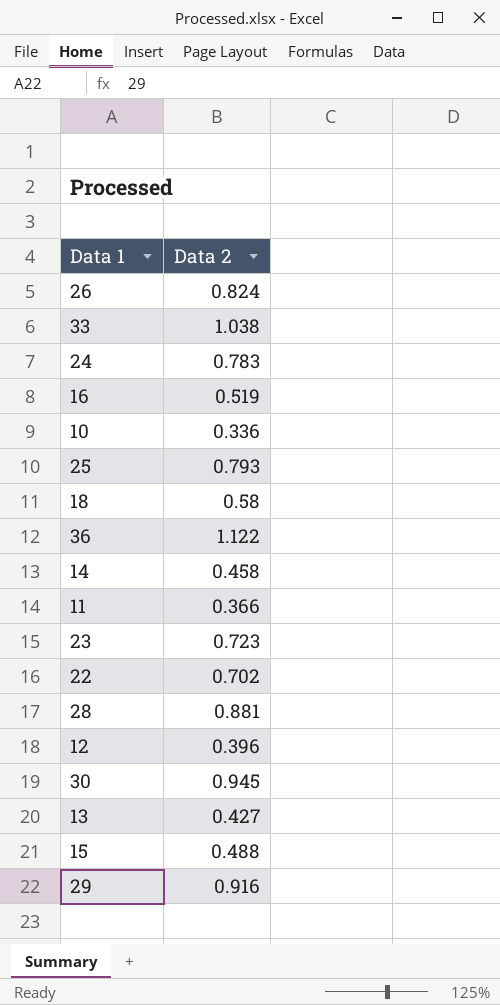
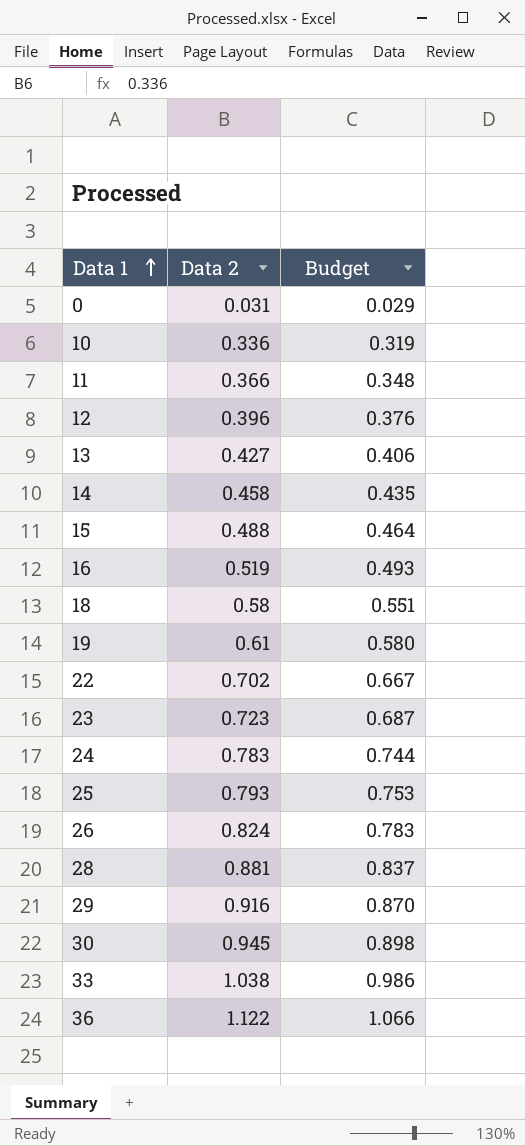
row order: none -> Data 1 ascending
column Budget | formula: none -> [Data 2] * 0.95
row 0: none -> 0.031 | 0.029
row 19: none -> 0.61 | 0.580

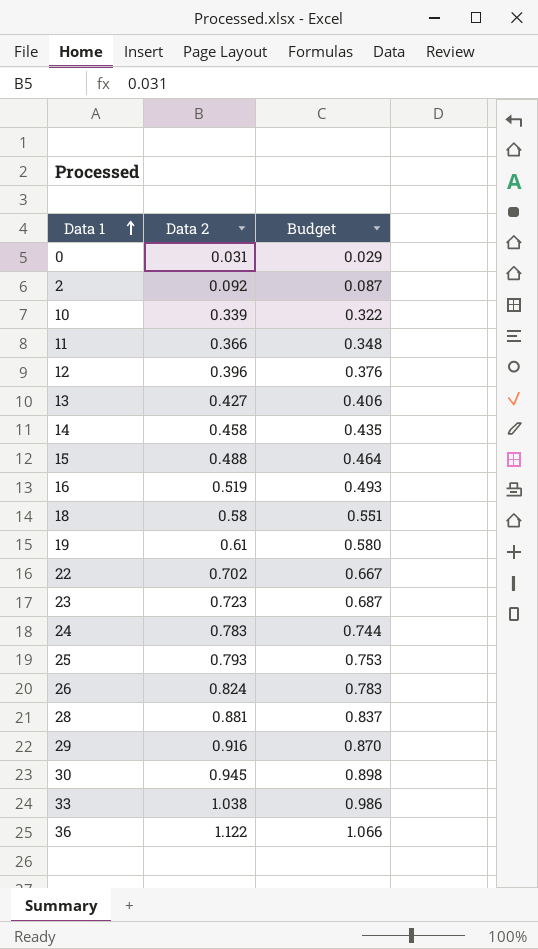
row 2: none -> 0.092 | 0.087
10 | Data 2: 0.336 -> 0.339
10 | Budget: 0.319 -> 0.322

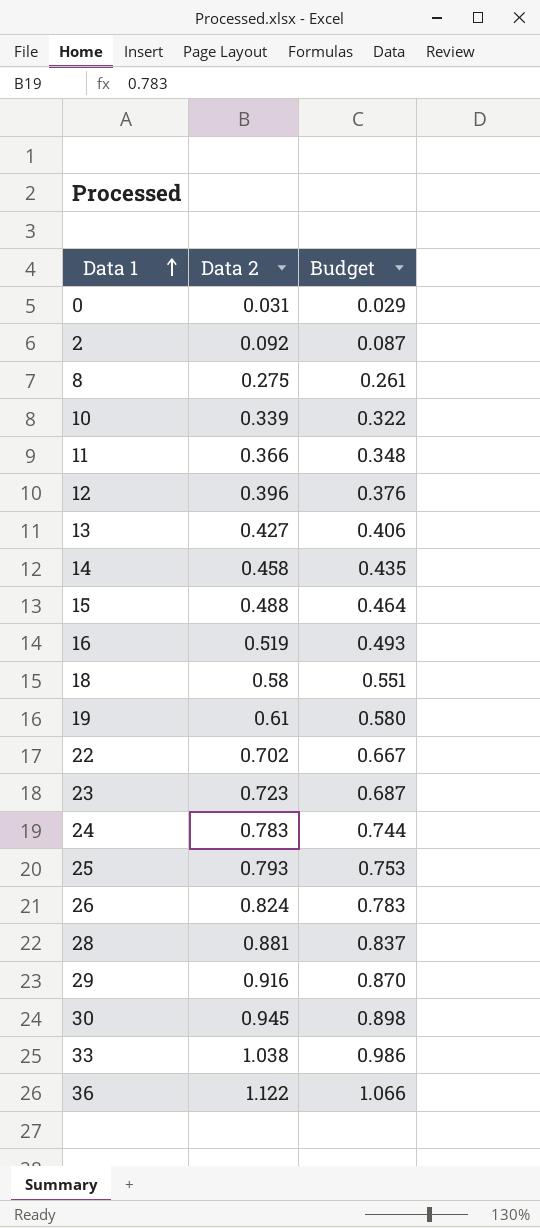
row 8: none -> 0.275 | 0.261

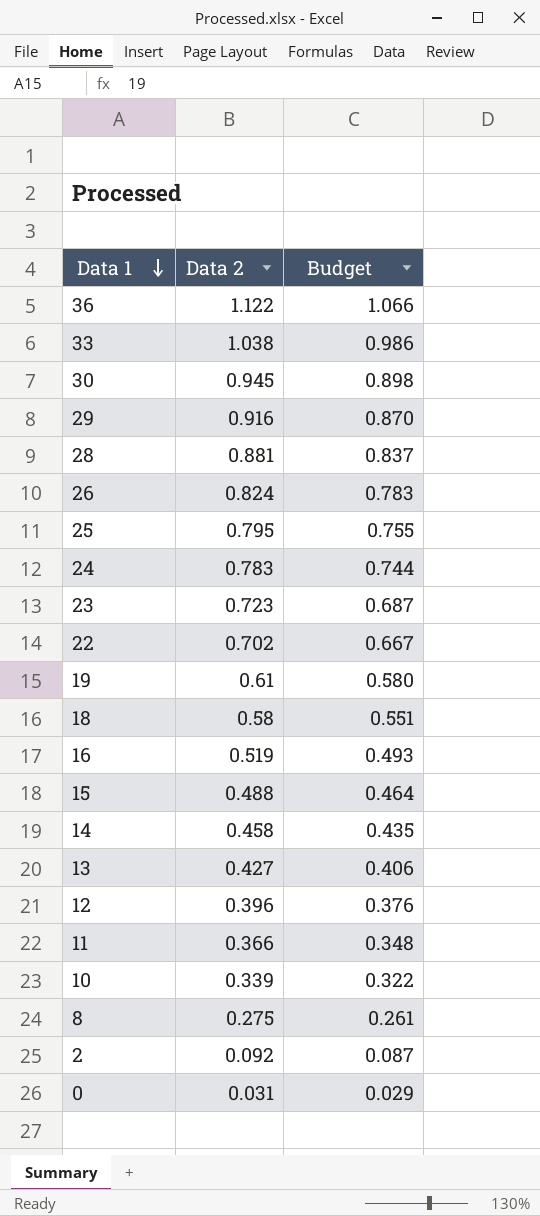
row order: Data 1 ascending -> Data 1 descending
25 | Data 2: 0.793 -> 0.795
25 | Budget: 0.753 -> 0.755

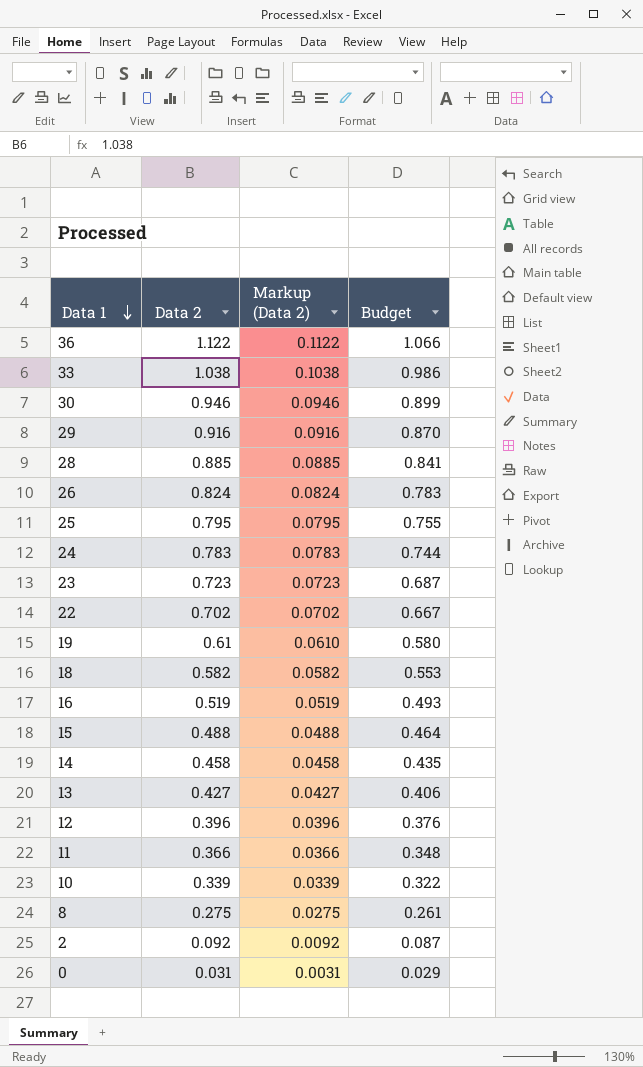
column Markup (Data 2) | formula: none -> [Data 2] * 0.1
30 | Data 2: 0.945 -> 0.946
30 | Budget: 0.898 -> 0.899
28 | Data 2: 0.881 -> 0.885
28 | Budget: 0.837 -> 0.841
18 | Data 2: 0.58 -> 0.582
18 | Budget: 0.551 -> 0.553

